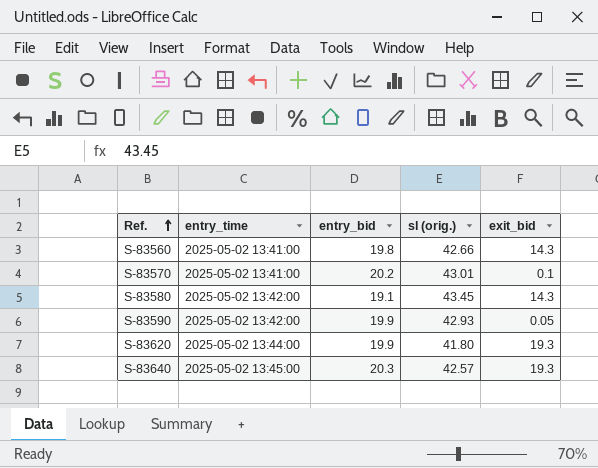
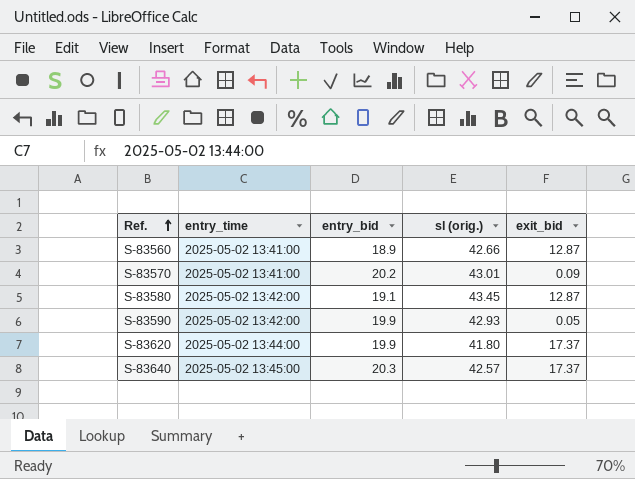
S-83560 | entry_bid: 19.8 -> 18.9
S-83560 | exit_bid: 14.3 -> 12.87
S-83570 | exit_bid: 0.1 -> 0.09
S-83580 | exit_bid: 14.3 -> 12.87
S-83620 | exit_bid: 19.3 -> 17.37
S-83640 | exit_bid: 19.3 -> 17.37

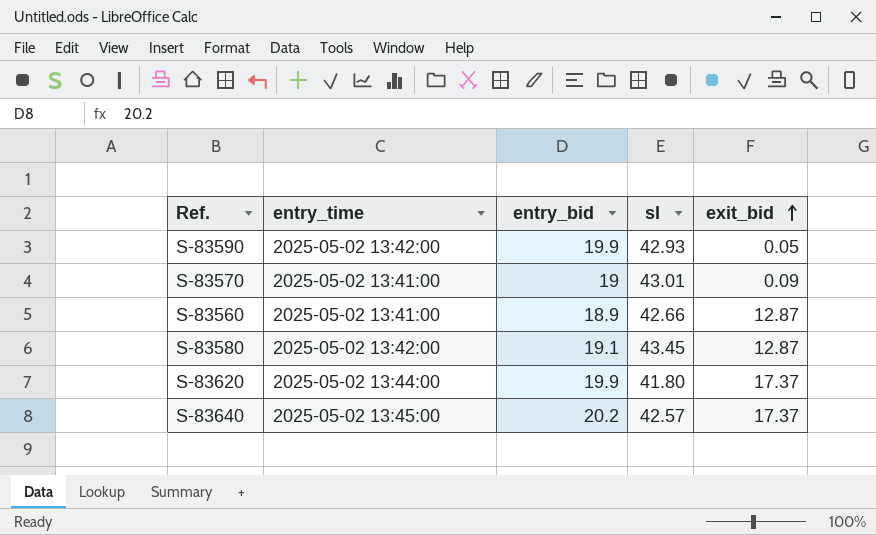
row order: Ref. ascending -> exit_bid ascending
column name: sl (orig.) -> sl
S-83570 | entry_bid: 20.2 -> 19
S-83640 | entry_bid: 20.3 -> 20.2

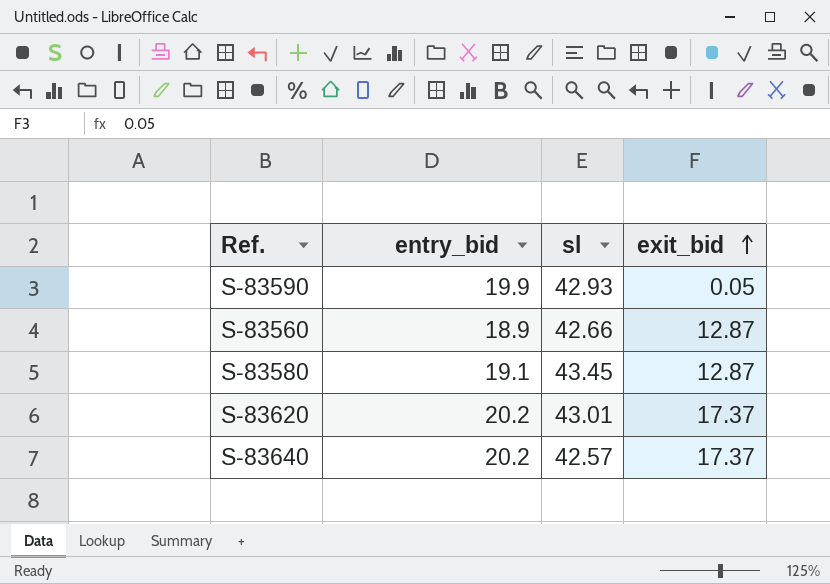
column entry_time | position: 2 -> none
row S-83570: 2025-05-02 13:41:00 | 19 | 43.01 | 0.09 -> none
S-83620 | entry_bid: 19.9 -> 20.2
S-83620 | sl: 41.80 -> 43.01

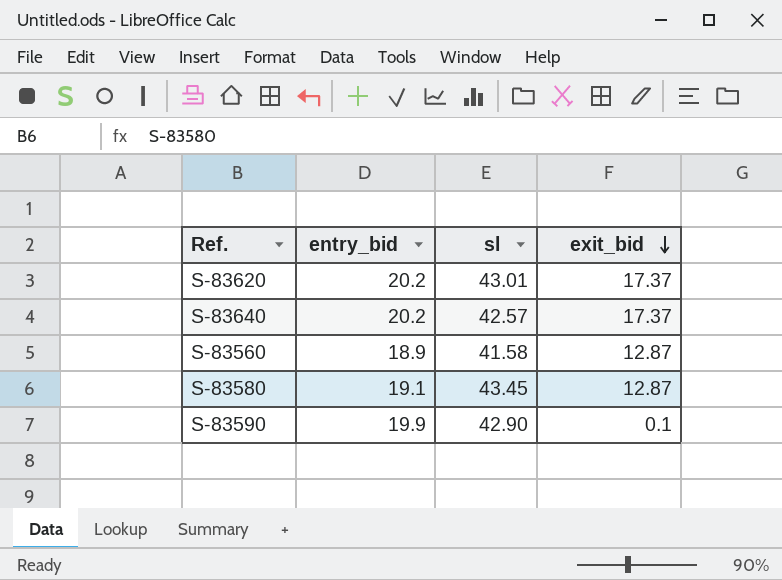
row order: exit_bid ascending -> exit_bid descending
S-83560 | sl: 42.66 -> 41.58
S-83590 | sl: 42.93 -> 42.90
S-83590 | exit_bid: 0.05 -> 0.1

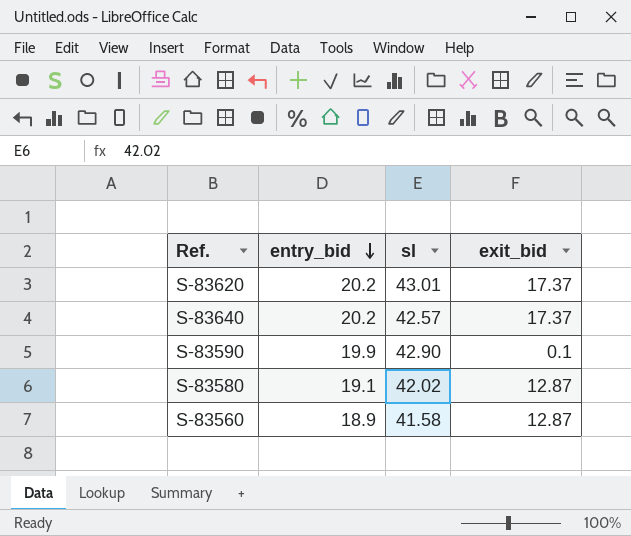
row order: exit_bid descending -> entry_bid descending
S-83580 | sl: 43.45 -> 42.02

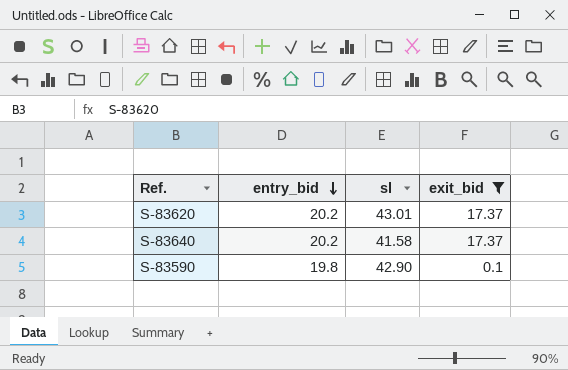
filter: none -> exit_bid != 12.87
S-83640 | sl: 42.57 -> 41.58
S-83590 | entry_bid: 19.9 -> 19.8

